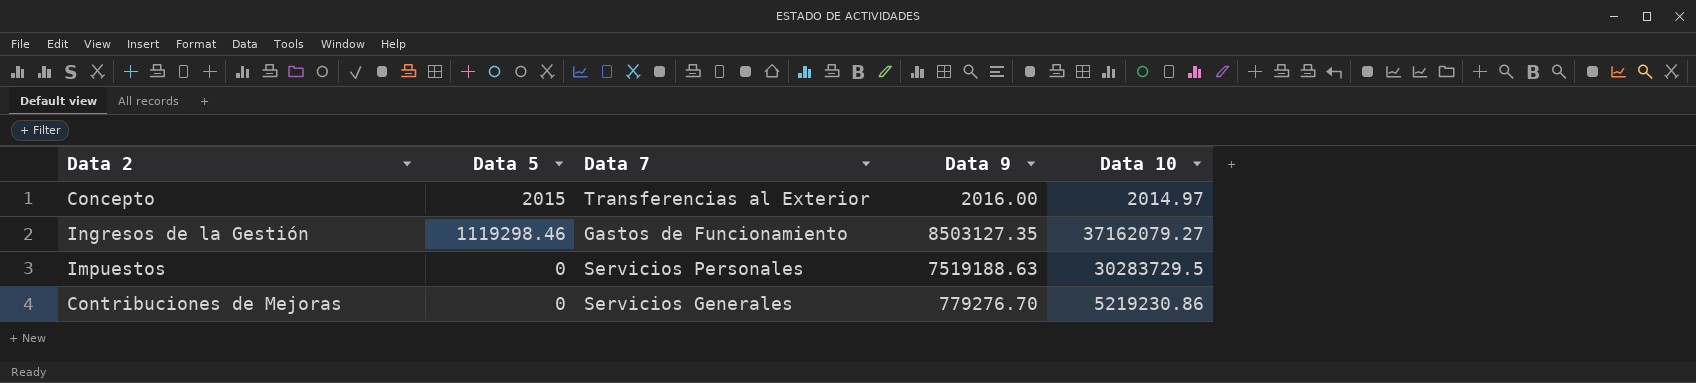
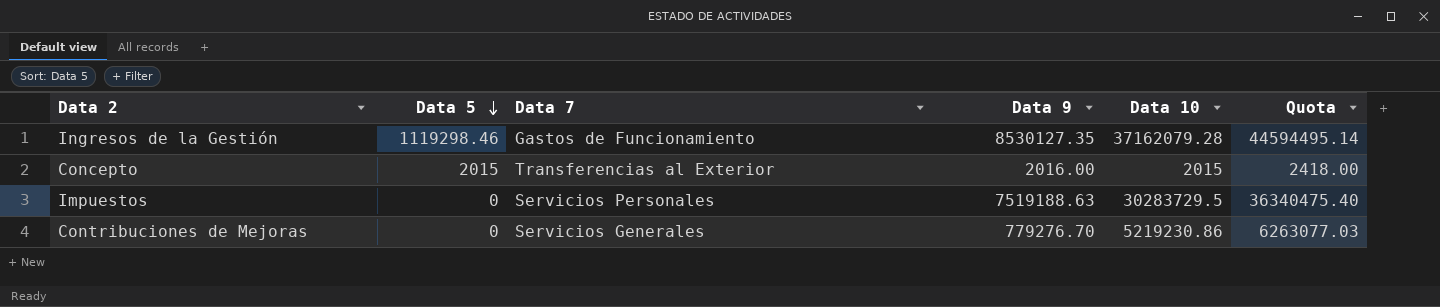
row order: none -> Data 5 descending
column Quota | formula: none -> [Data 10] * 1.2
Ingresos de la Gestión | Data 9: 8503127.35 -> 8530127.35
Ingresos de la Gestión | Data 10: 37162079.27 -> 37162079.28
Concepto | Data 10: 2014.97 -> 2015

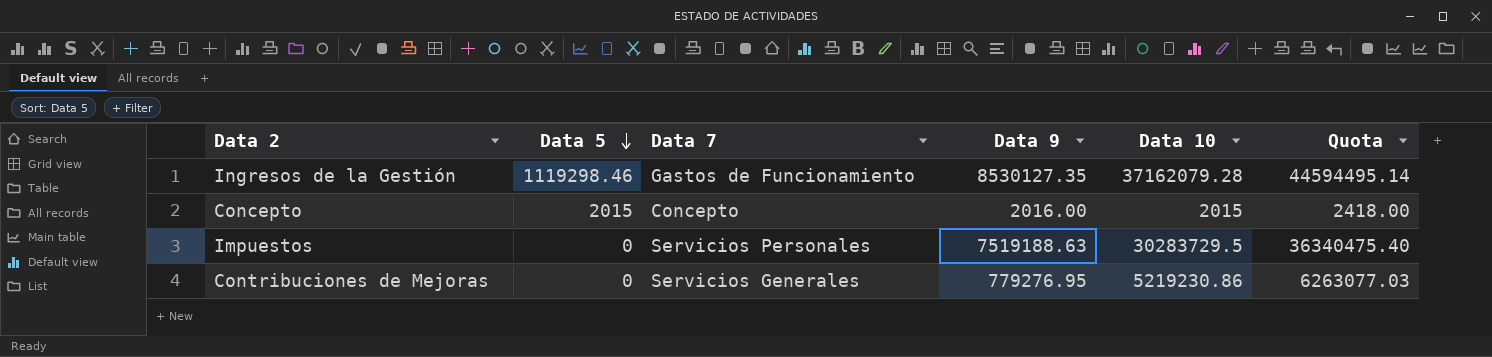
Concepto | Data 7: Transferencias al Exterior -> Concepto
Contribuciones de Mejoras | Data 9: 779276.70 -> 779276.95

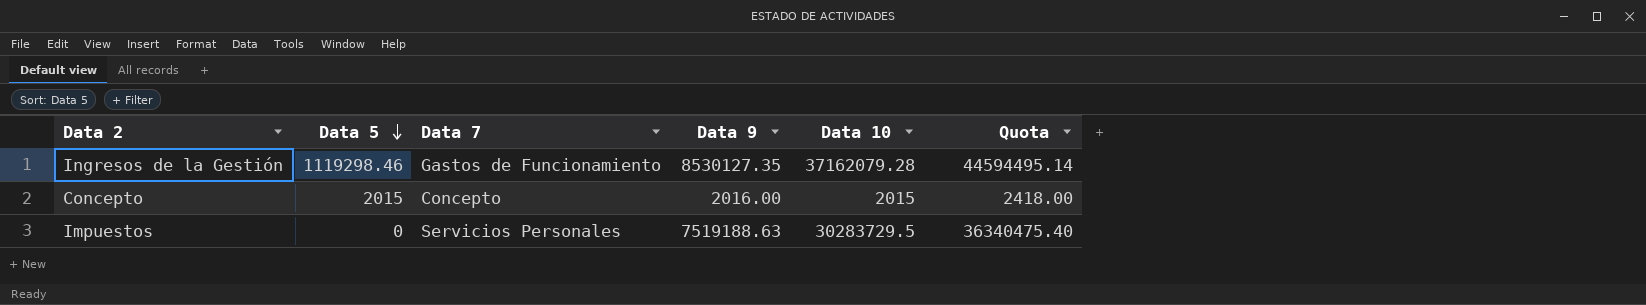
row Contribuciones de Mejoras: 0 | Servicios Generales | 779276.95 | 5219230.86 | 6263077.03 -> none

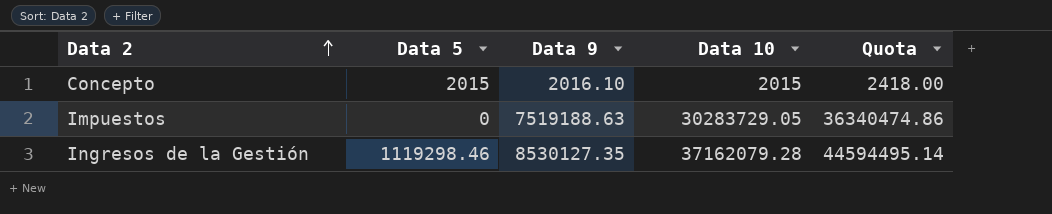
row order: Data 5 descending -> Data 2 ascending
column Data 7 | position: 3 -> none
Concepto | Data 9: 2016.00 -> 2016.10
Impuestos | Data 10: 30283729.5 -> 30283729.05
Impuestos | Quota: 36340475.40 -> 36340474.86

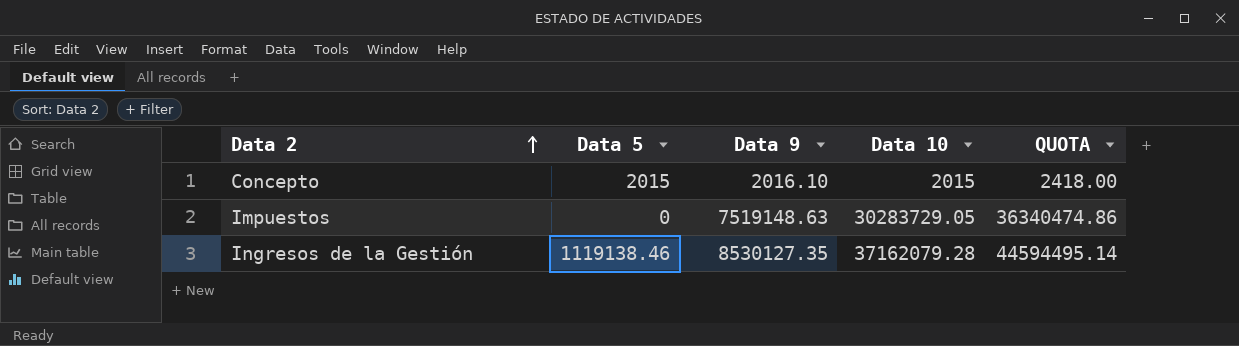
column name: Quota -> QUOTA
Impuestos | Data 9: 7519188.63 -> 7519148.63
Ingresos de la Gestión | Data 5: 1119298.46 -> 1119138.46

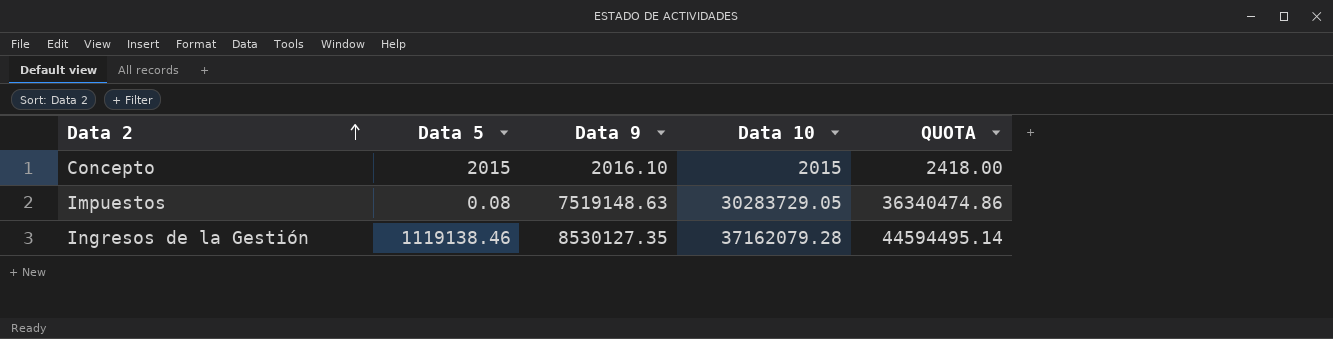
Impuestos | Data 5: 0 -> 0.08

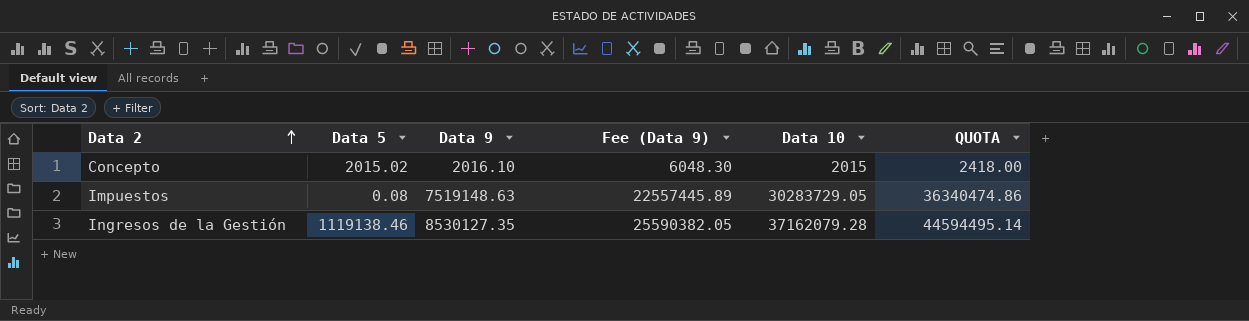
column Fee (Data 9) | formula: none -> [Data 9] * 3
Concepto | Data 5: 2015 -> 2015.02

